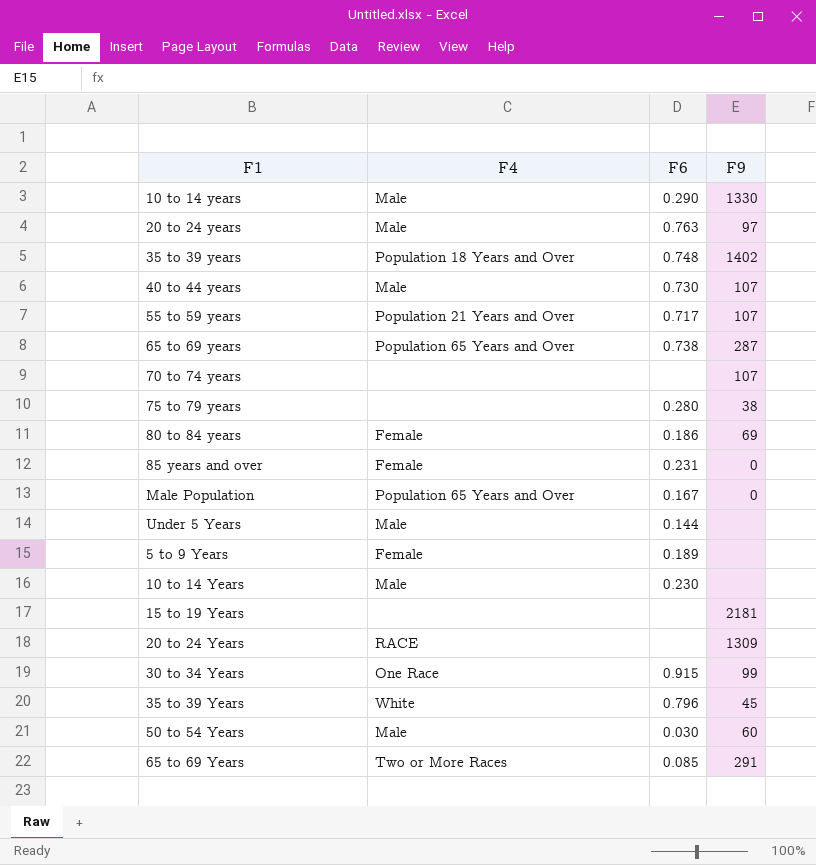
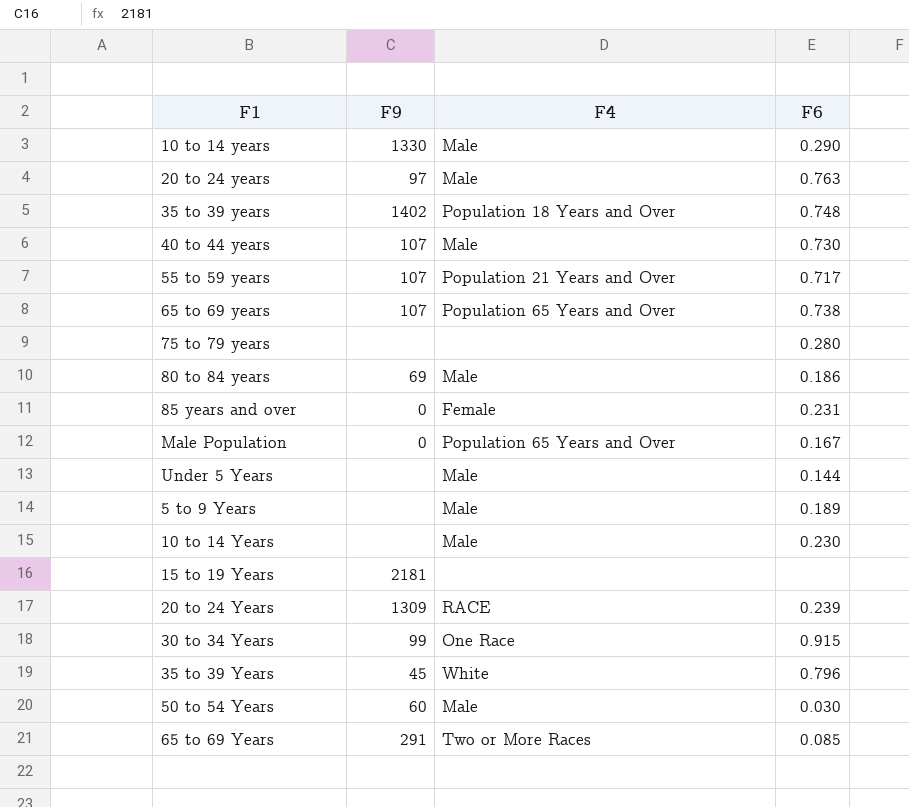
column F9 | position: 4 -> 2
row 70 to 74 years: none | none | 107 -> none
65 to 69 years | F9: 287 -> 107
75 to 79 years | F9: 38 -> none
80 to 84 years | F4: Female -> Male
5 to 9 Years | F4: Female -> Male
20 to 24 Years | F6: none -> 0.239

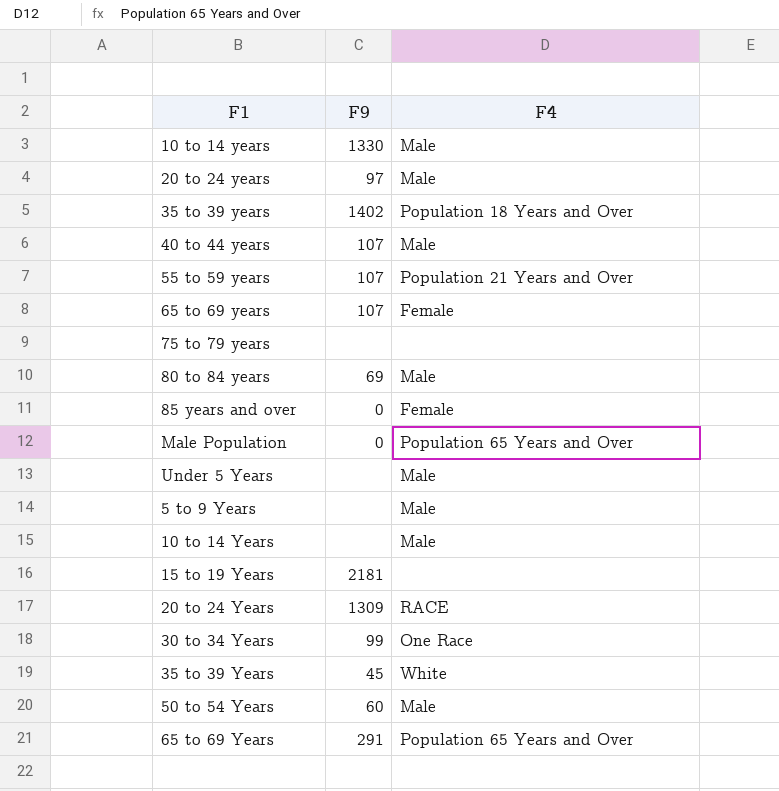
column F6 | position: 4 -> none
65 to 69 years | F4: Population 65 Years and Over -> Female
65 to 69 Years | F4: Two or More Races -> Population 65 Years and Over

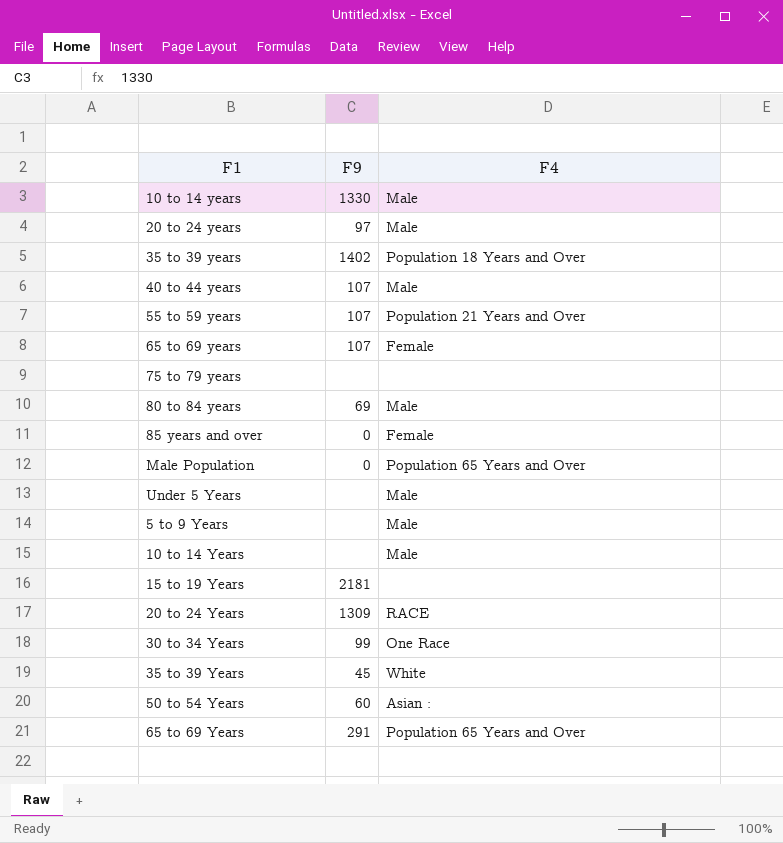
50 to 54 Years | F4: Male -> Asian :

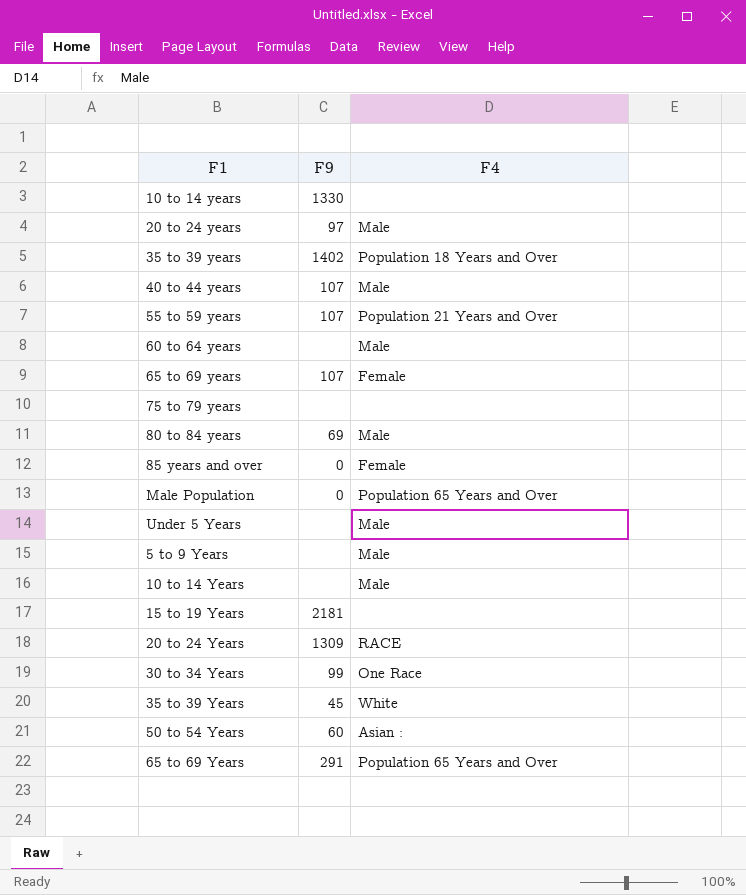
10 to 14 years | F4: Male -> none
row 60 to 64 years: none -> none | Male

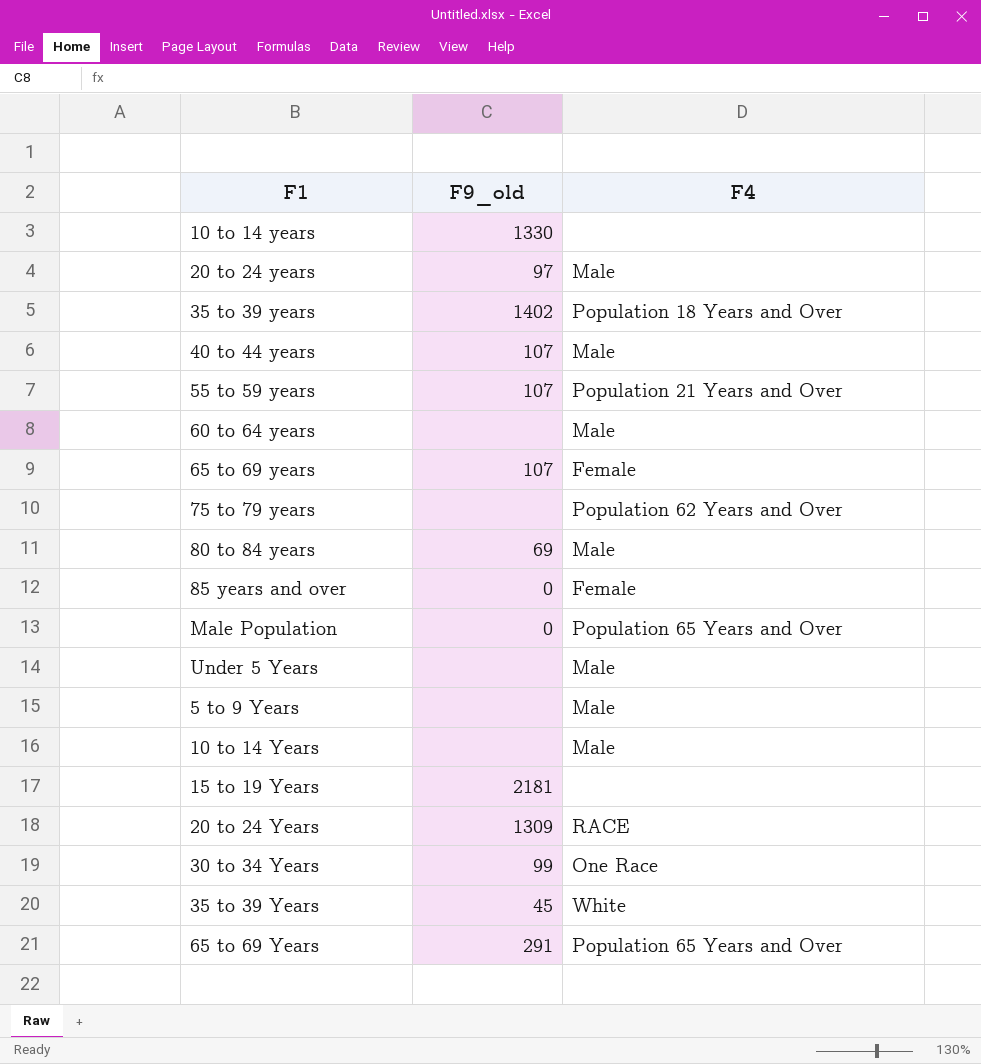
column name: F9 -> F9_old
row 50 to 54 Years: 60 | Asian : -> none
75 to 79 years | F4: none -> Population 62 Years and Over

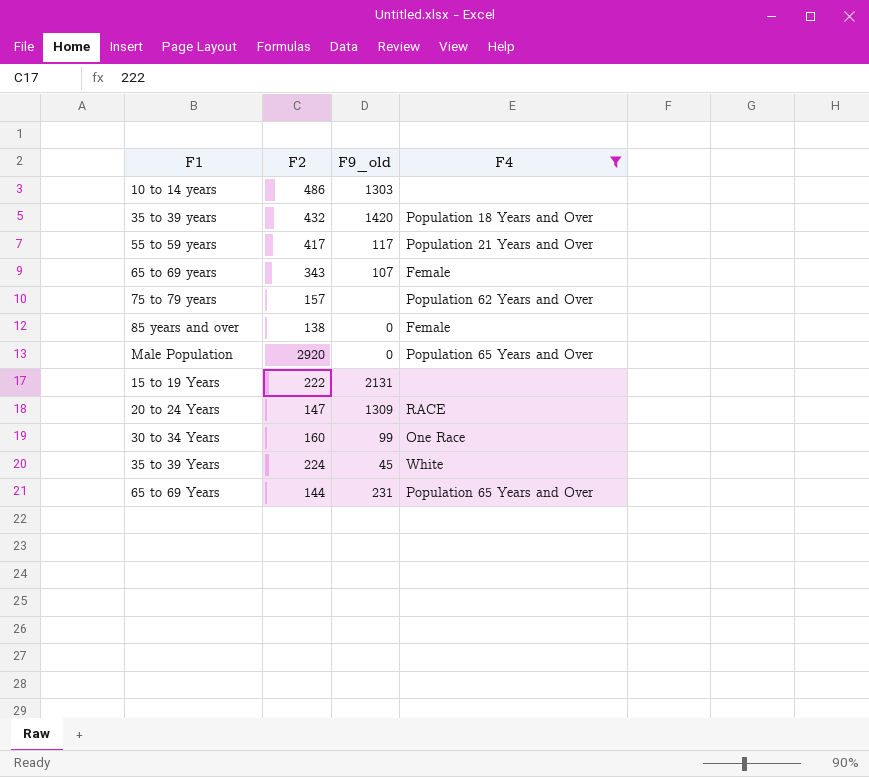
filter: none -> F4 != Male
column F2 | position: none -> 2
10 to 14 years | F9_old: 1330 -> 1303
35 to 39 years | F9_old: 1402 -> 1420
55 to 59 years | F9_old: 107 -> 117
15 to 19 Years | F9_old: 2181 -> 2131
65 to 69 Years | F9_old: 291 -> 231

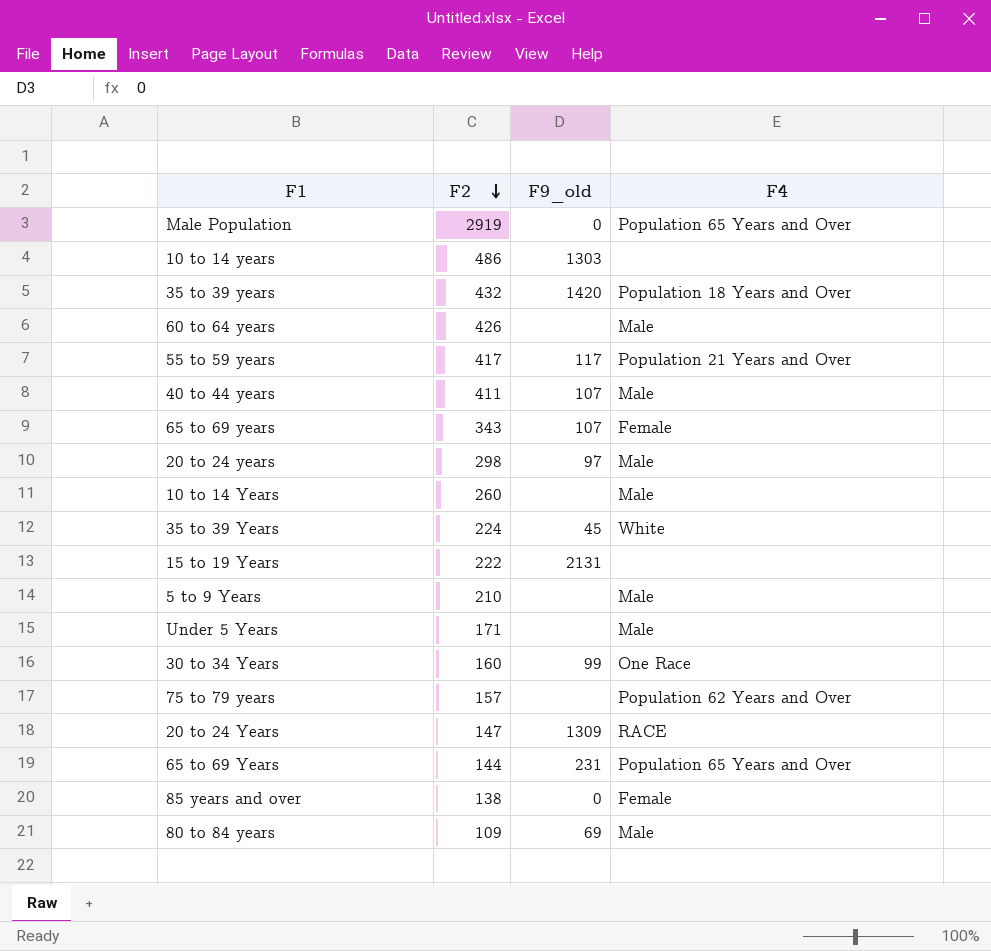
filter: F4 != Male -> none
row order: none -> F2 descending
Male Population | F2: 2920 -> 2919

